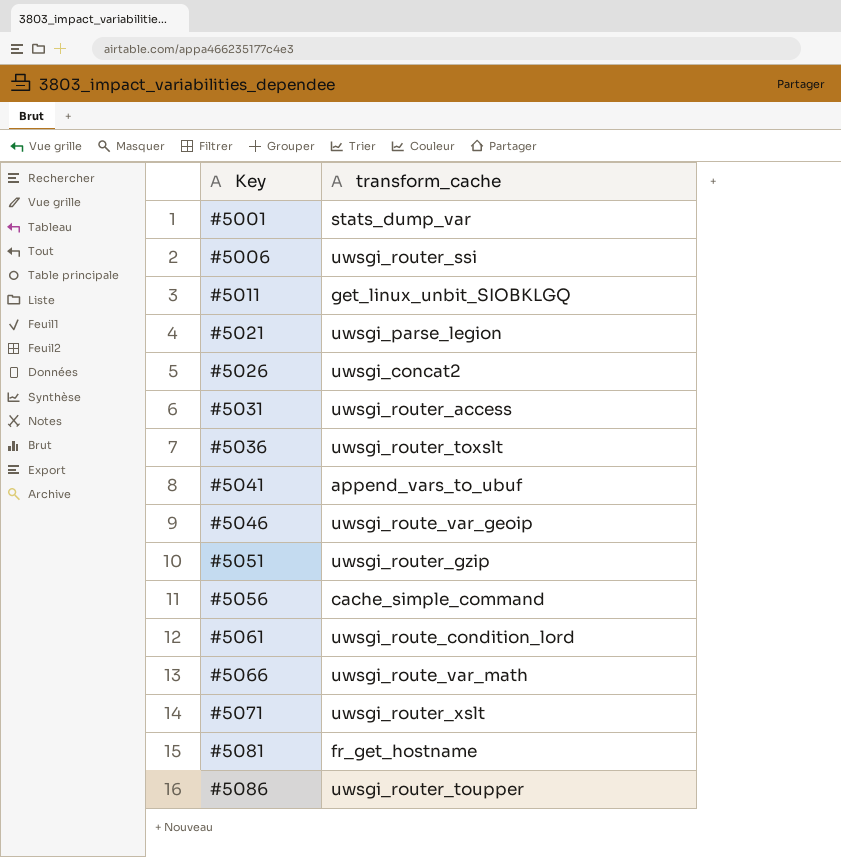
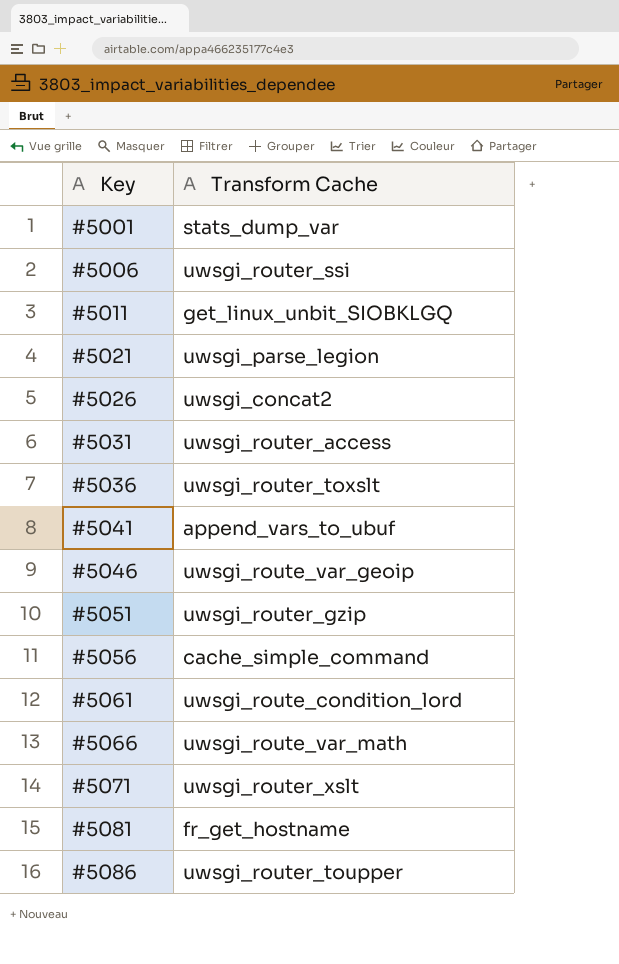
column name: transform_cache -> Transform Cache

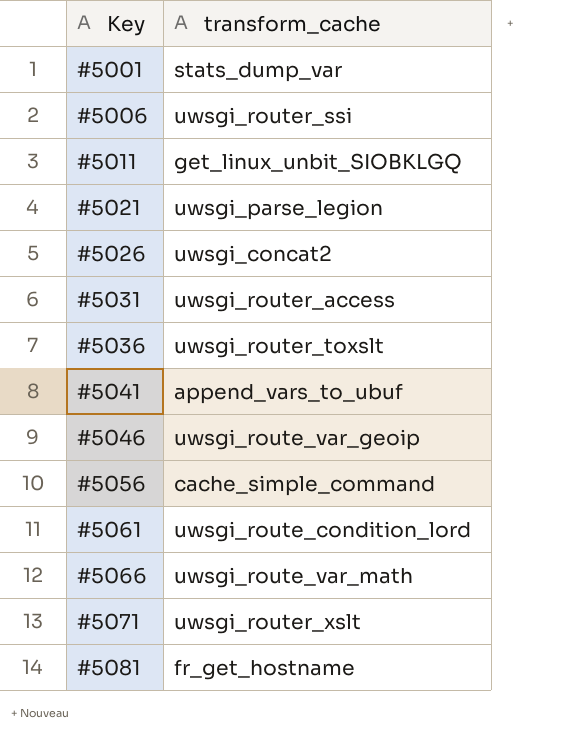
column name: Transform Cache -> transform_cache
row #5051: uwsgi_router_gzip -> none
row #5086: uwsgi_router_toupper -> none

